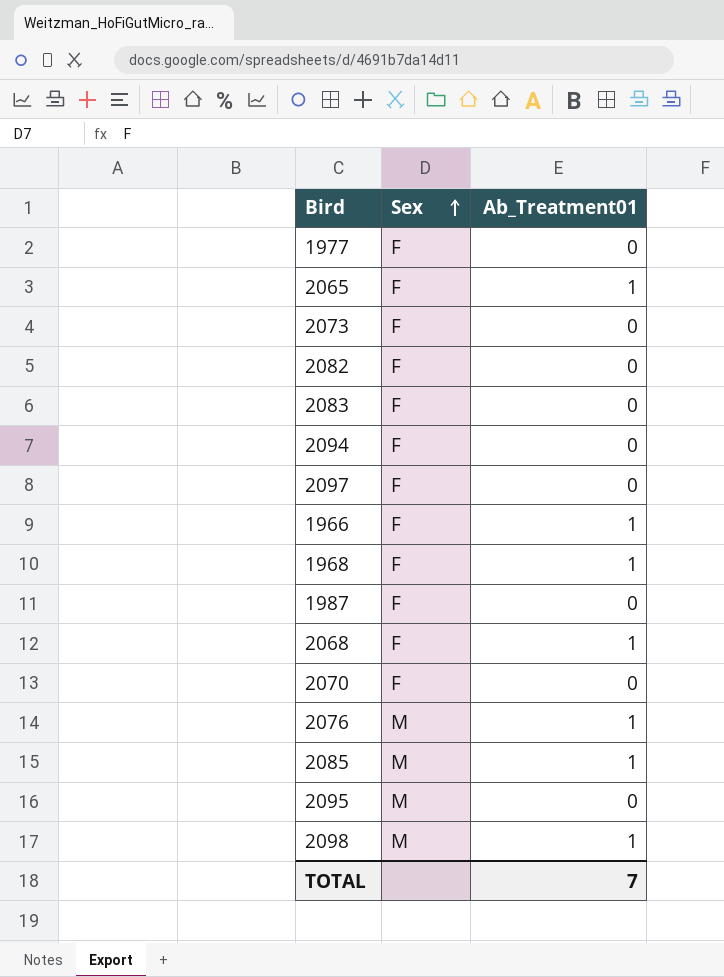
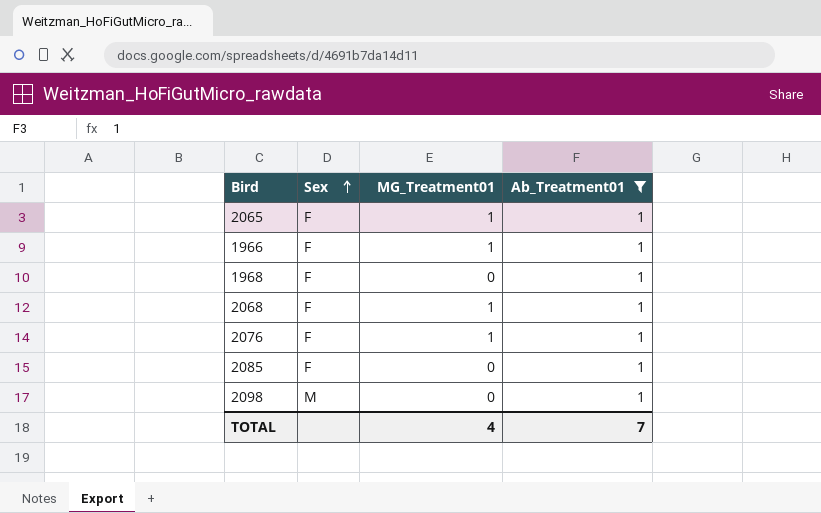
filter: none -> Ab_Treatment01 = 1
column MG_Treatment01 | position: none -> 3
2076 | Sex: M -> F
2085 | Sex: M -> F

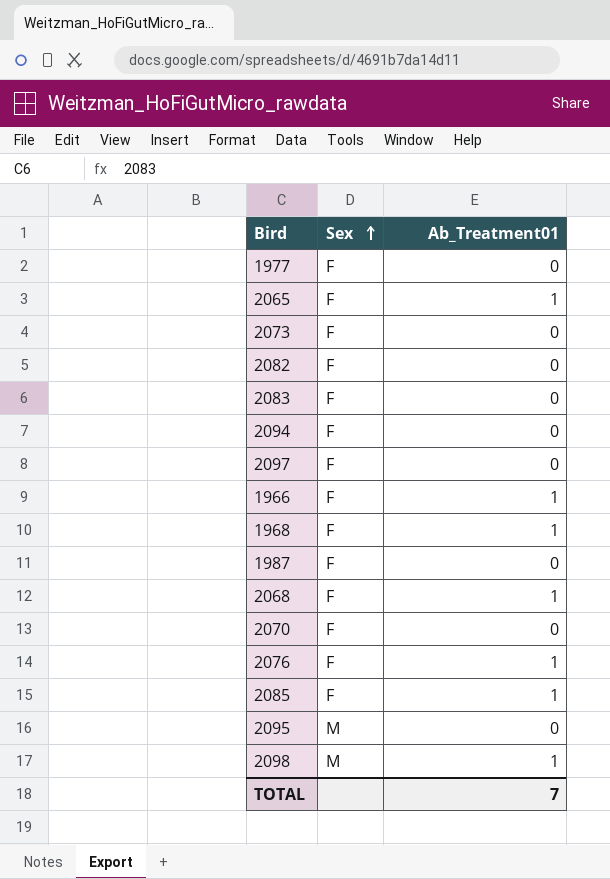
filter: Ab_Treatment01 = 1 -> none
column MG_Treatment01 | position: 3 -> none

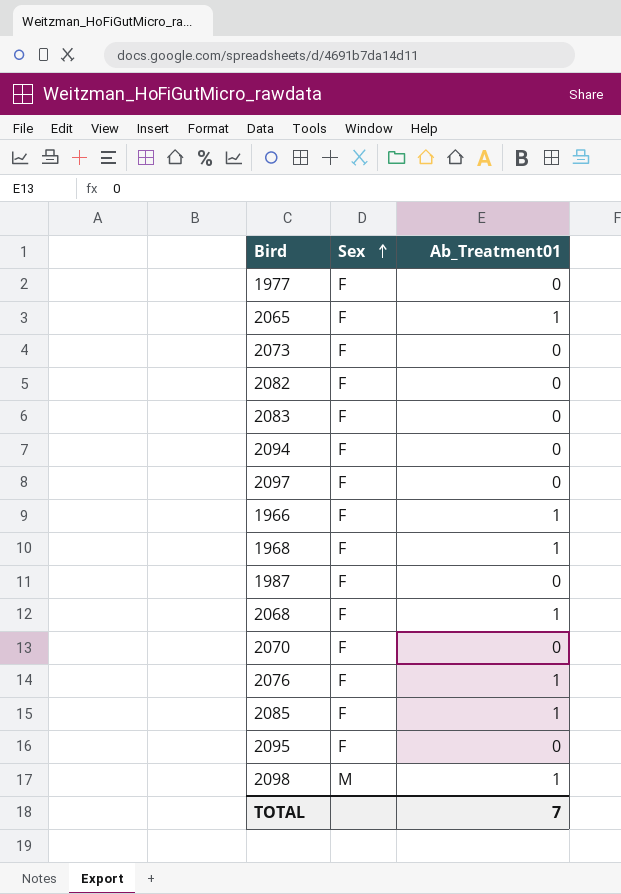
2095 | Sex: M -> F

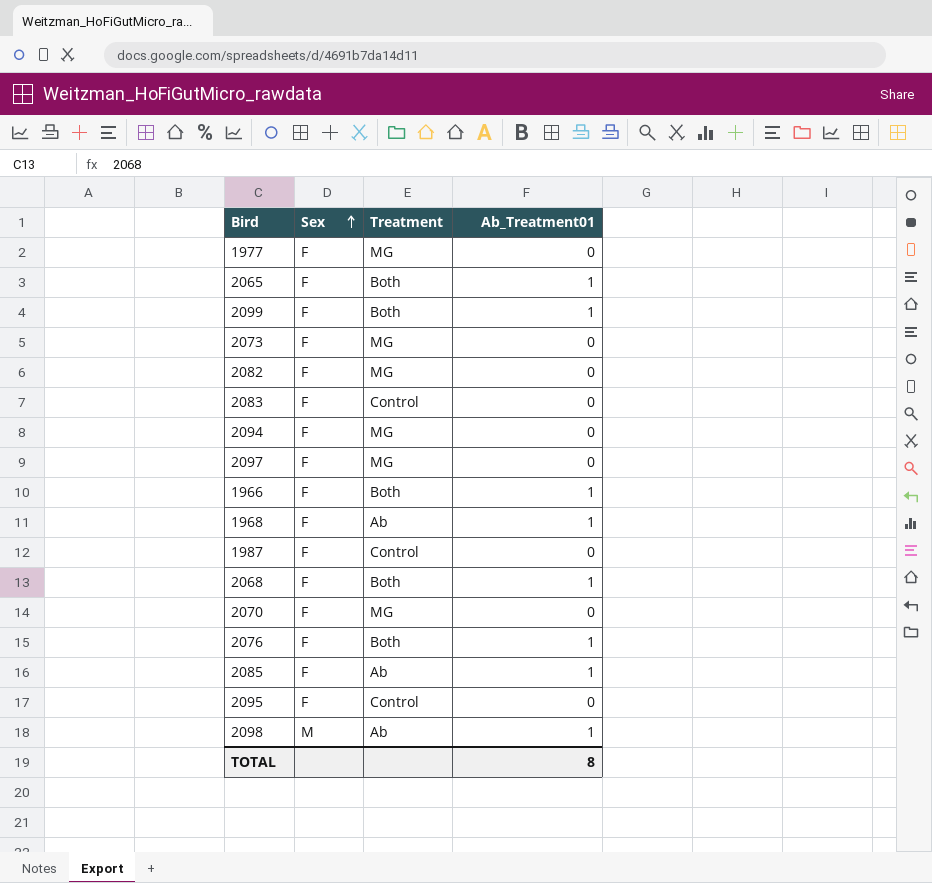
column Treatment | position: none -> 3
row 2099: none -> F | Both | 1
TOTAL | Ab_Treatment01: 7 -> 8

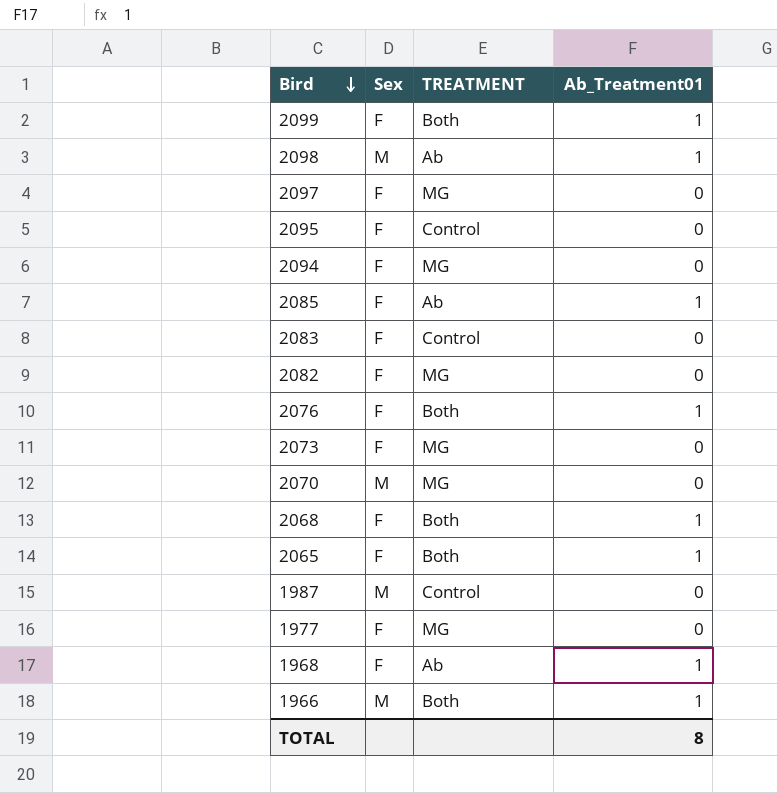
row order: Sex ascending -> Bird descending
column name: Treatment -> TREATMENT
2070 | Sex: F -> M
1987 | Sex: F -> M
1966 | Sex: F -> M

